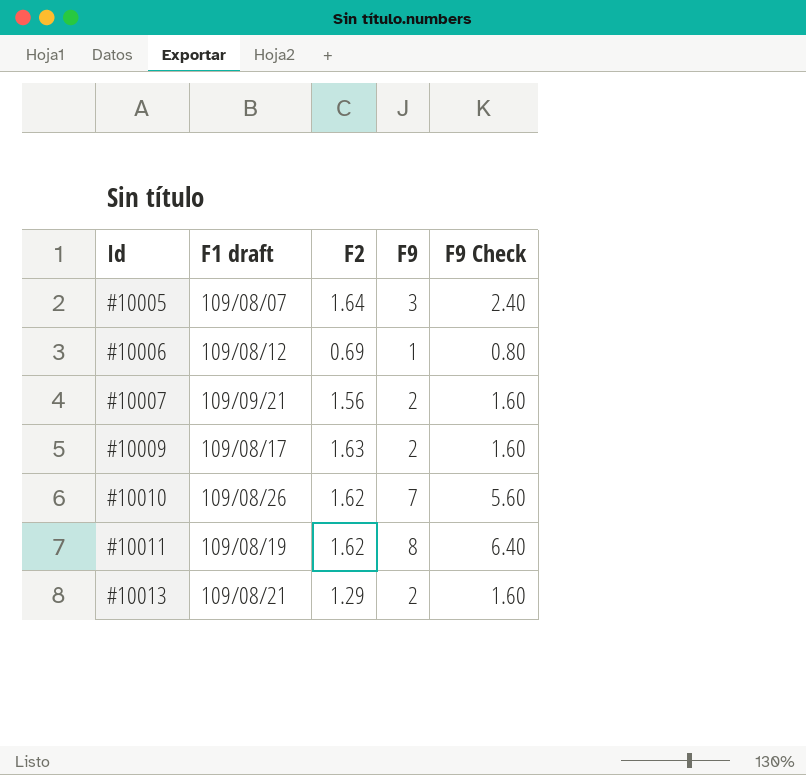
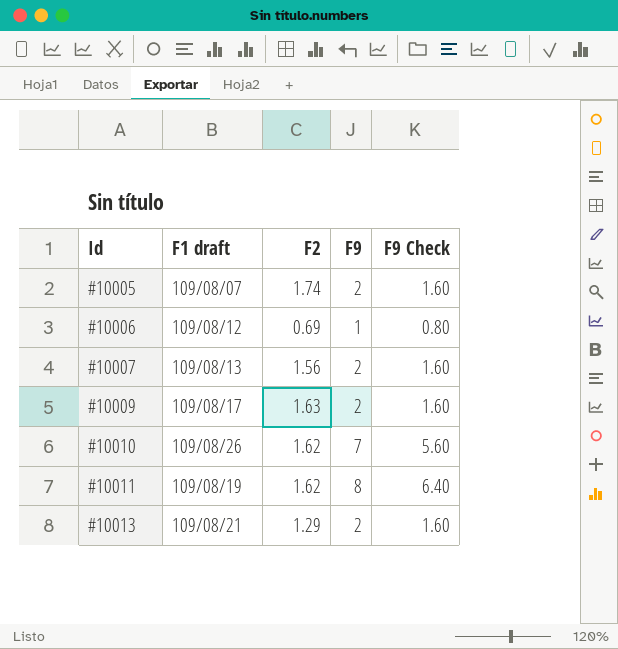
#10005 | F2: 1.64 -> 1.74
#10005 | F9: 3 -> 2
#10005 | F9 Check: 2.40 -> 1.60
#10007 | F1 draft: 109/09/21 -> 109/08/13

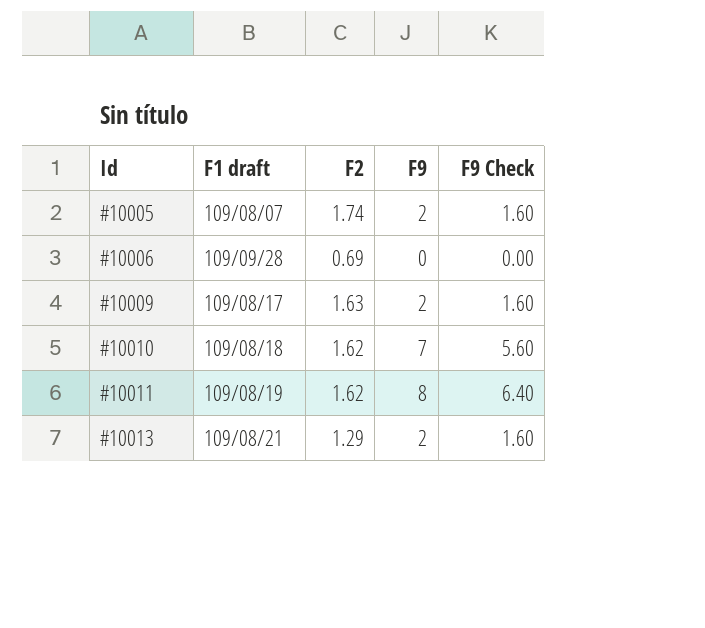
row #10007: 109/08/13 | 1.56 | 2 | 1.60 -> none
#10006 | F1 draft: 109/08/12 -> 109/09/28
#10006 | F9: 1 -> 0
#10006 | F9 Check: 0.80 -> 0.00
#10010 | F1 draft: 109/08/26 -> 109/08/18

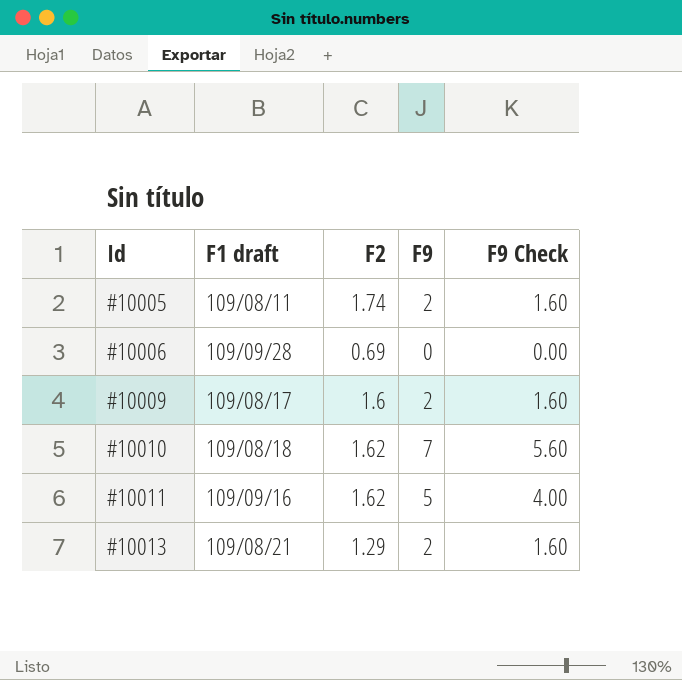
#10005 | F1 draft: 109/08/07 -> 109/08/11
#10009 | F2: 1.63 -> 1.6
#10011 | F1 draft: 109/08/19 -> 109/09/16
#10011 | F9: 8 -> 5
#10011 | F9 Check: 6.40 -> 4.00

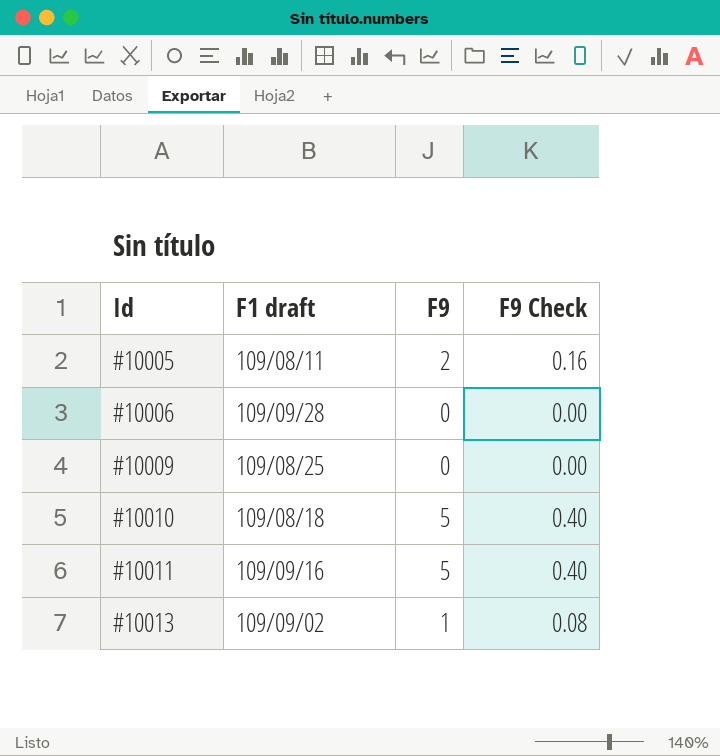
column F2 | position: 3 -> none
column F9 Check | formula: [F9] * 0.8 -> [F9] * 0.08
#10009 | F1 draft: 109/08/17 -> 109/08/25
#10009 | F9: 2 -> 0
#10010 | F9: 7 -> 5
#10013 | F1 draft: 109/08/21 -> 109/09/02
#10013 | F9: 2 -> 1

